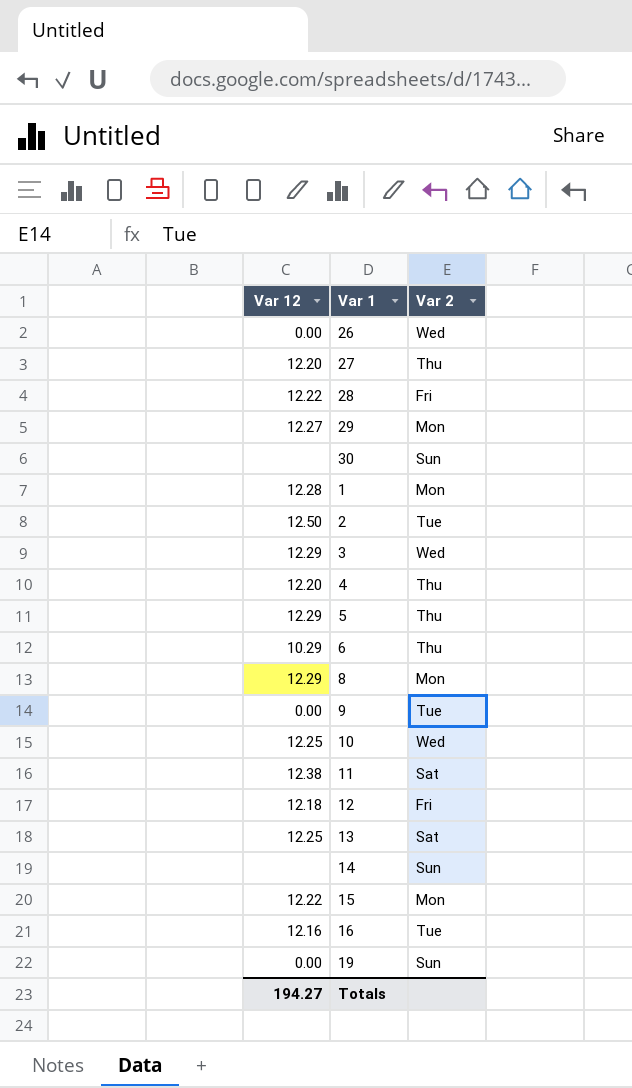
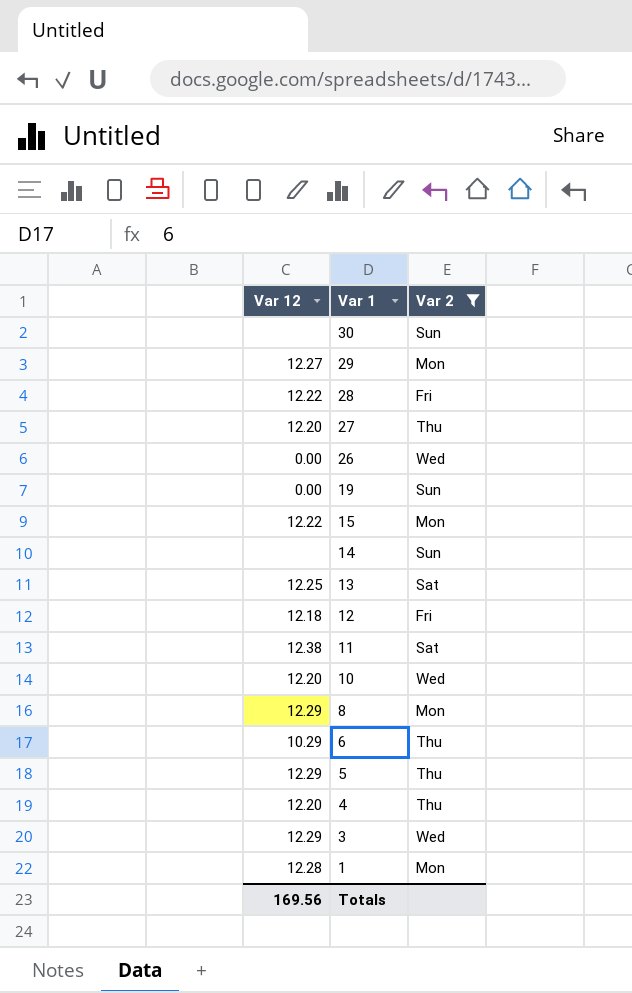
filter: none -> Var 2 != Tue
row order: none -> Var 1 descending
10 | Var 12: 12.25 -> 12.20
Totals | Var 12: 194.27 -> 169.56

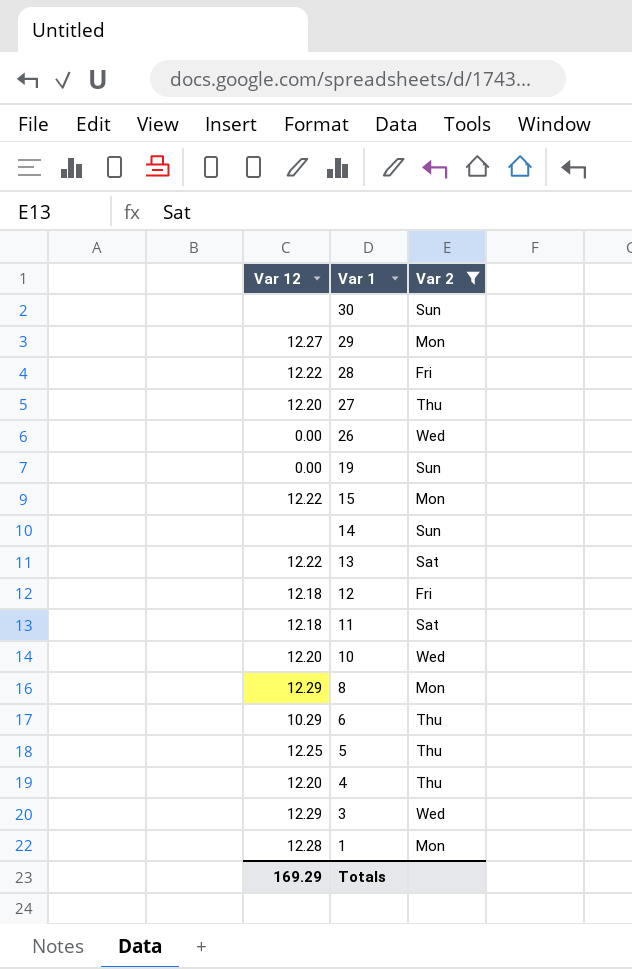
13 | Var 12: 12.25 -> 12.22
11 | Var 12: 12.38 -> 12.18
5 | Var 12: 12.29 -> 12.25
Totals | Var 12: 169.56 -> 169.29

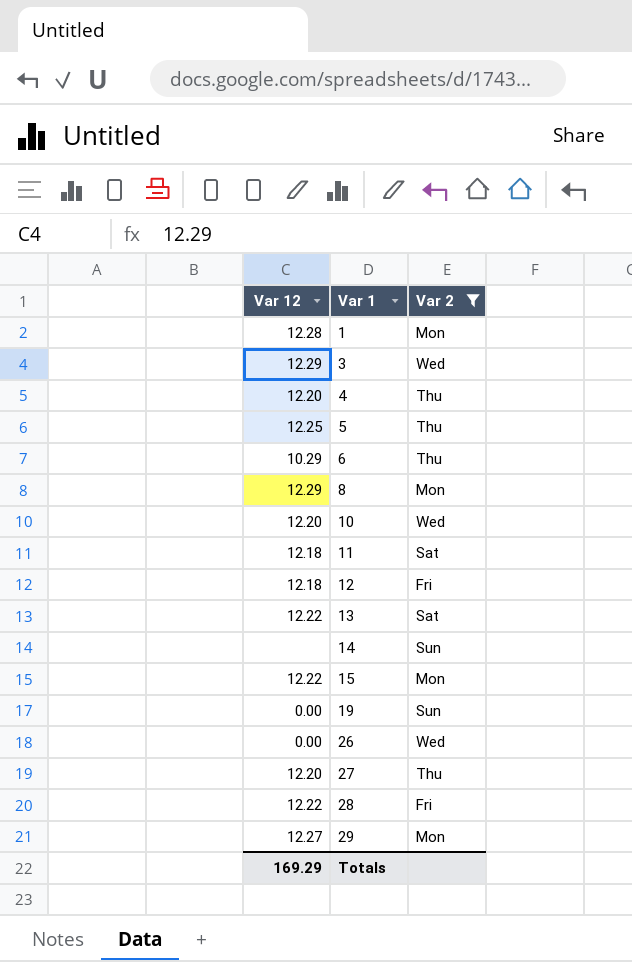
row order: Var 1 descending -> Var 1 ascending
row 30: none | Sun -> none

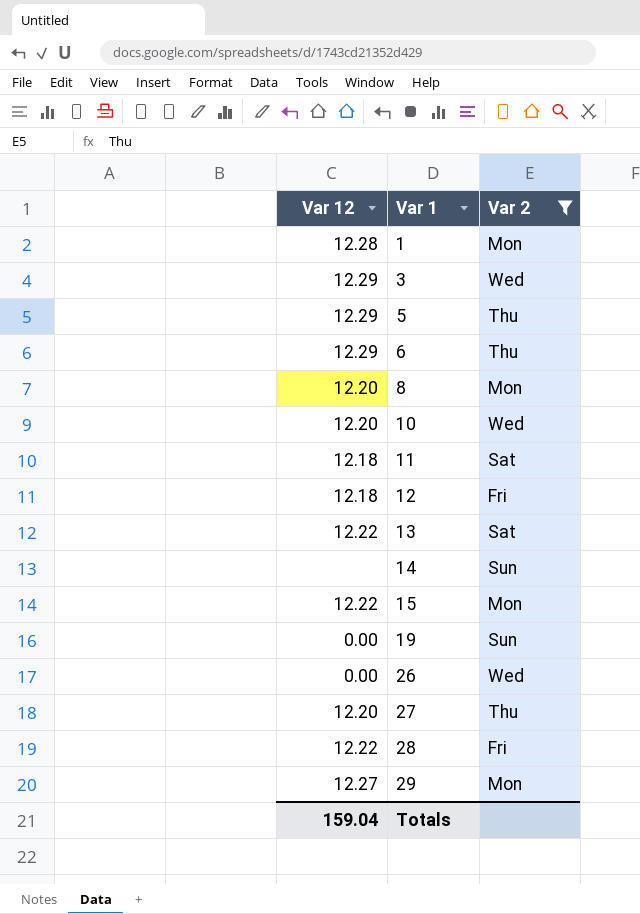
row 4: 12.20 | Thu -> none
5 | Var 12: 12.25 -> 12.29
6 | Var 12: 10.29 -> 12.29
8 | Var 12: 12.29 -> 12.20
Totals | Var 12: 169.29 -> 159.04

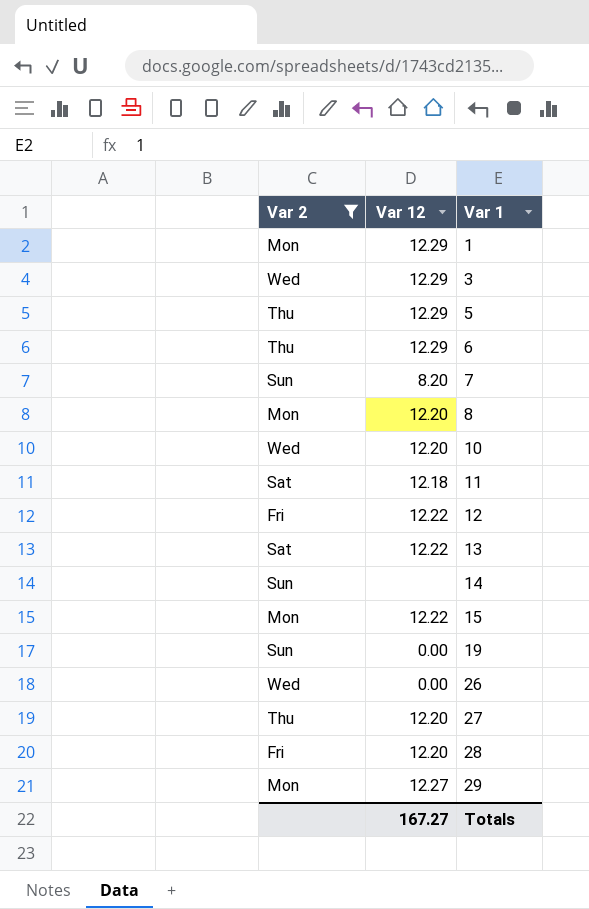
column Var 2 | position: 3 -> 1
1 | Var 12: 12.28 -> 12.29
row 7: none -> Sun | 8.20
12 | Var 12: 12.18 -> 12.22
28 | Var 12: 12.22 -> 12.20
Totals | Var 12: 159.04 -> 167.27

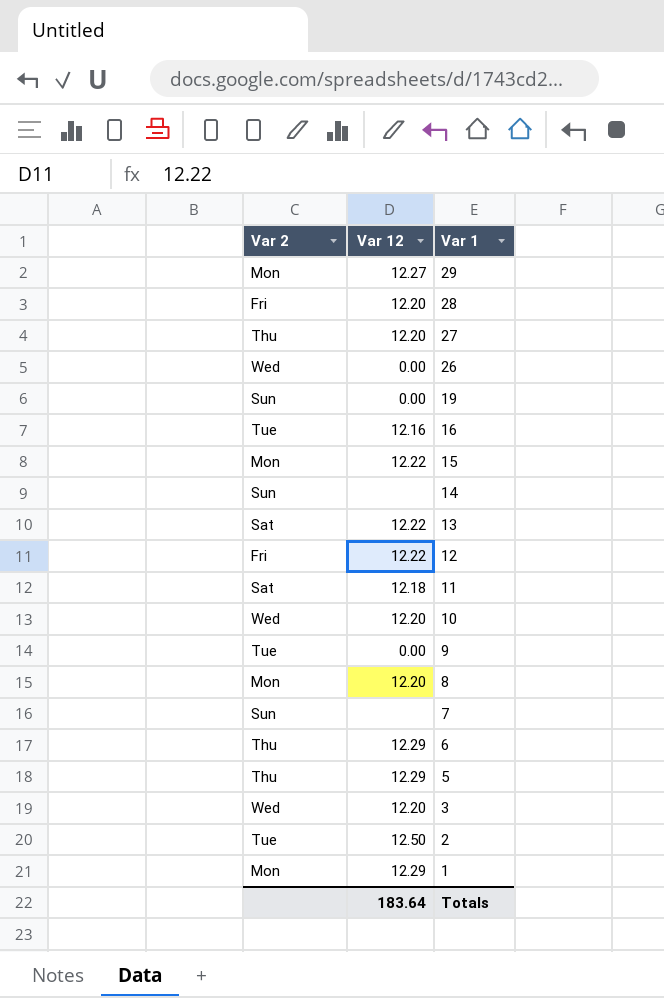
filter: Var 2 != Tue -> none
row order: Var 1 ascending -> Var 1 descending
7 | Var 12: 8.20 -> none
3 | Var 12: 12.29 -> 12.20
Totals | Var 12: 167.27 -> 183.64

